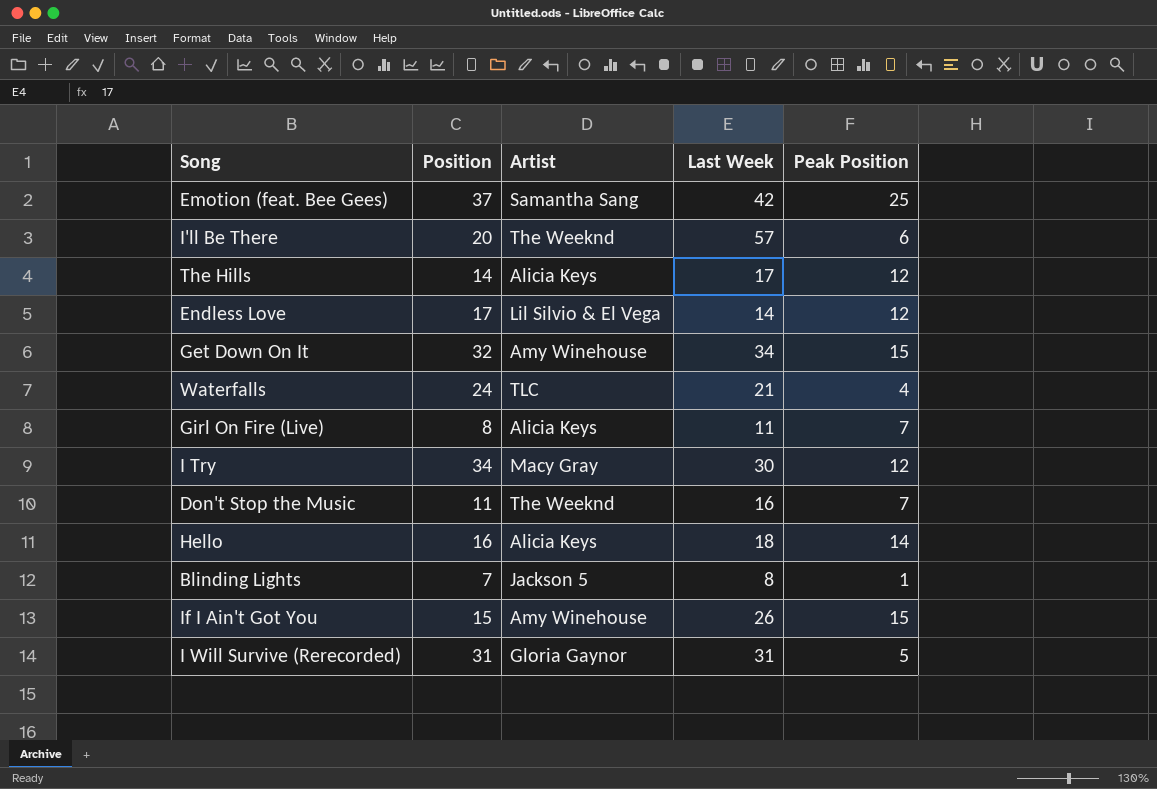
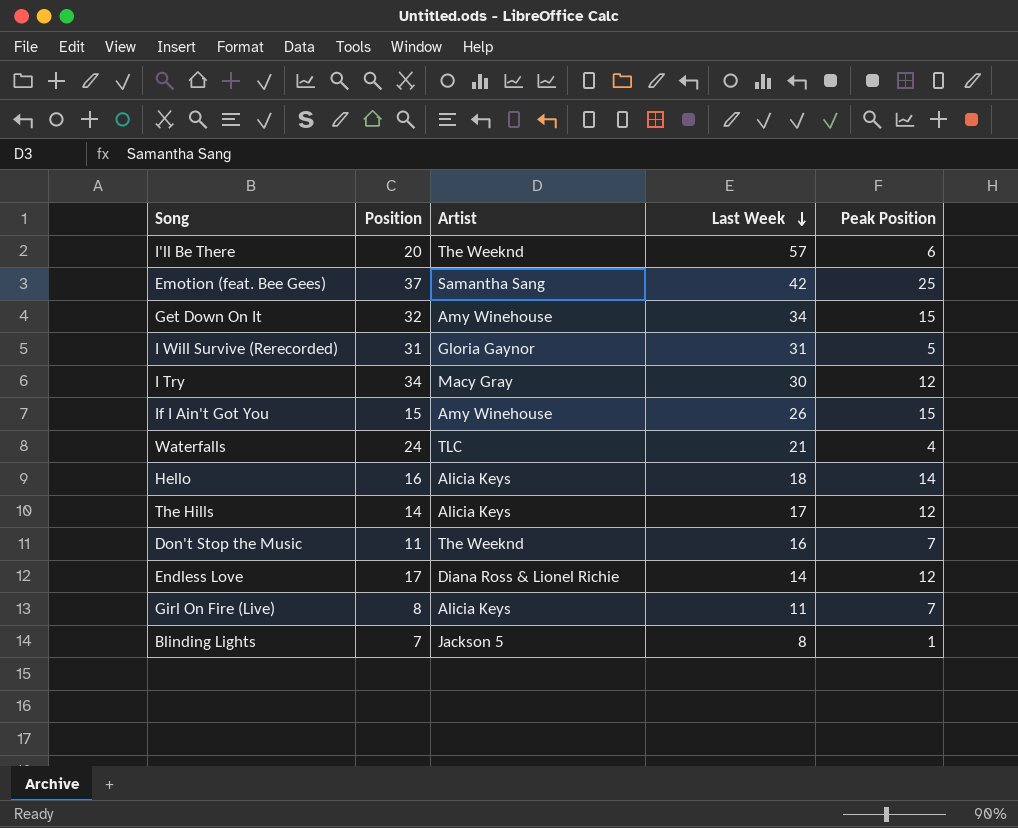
row order: none -> Last Week descending
Endless Love | Artist: Lil Silvio & El Vega -> Diana Ross & Lionel Richie

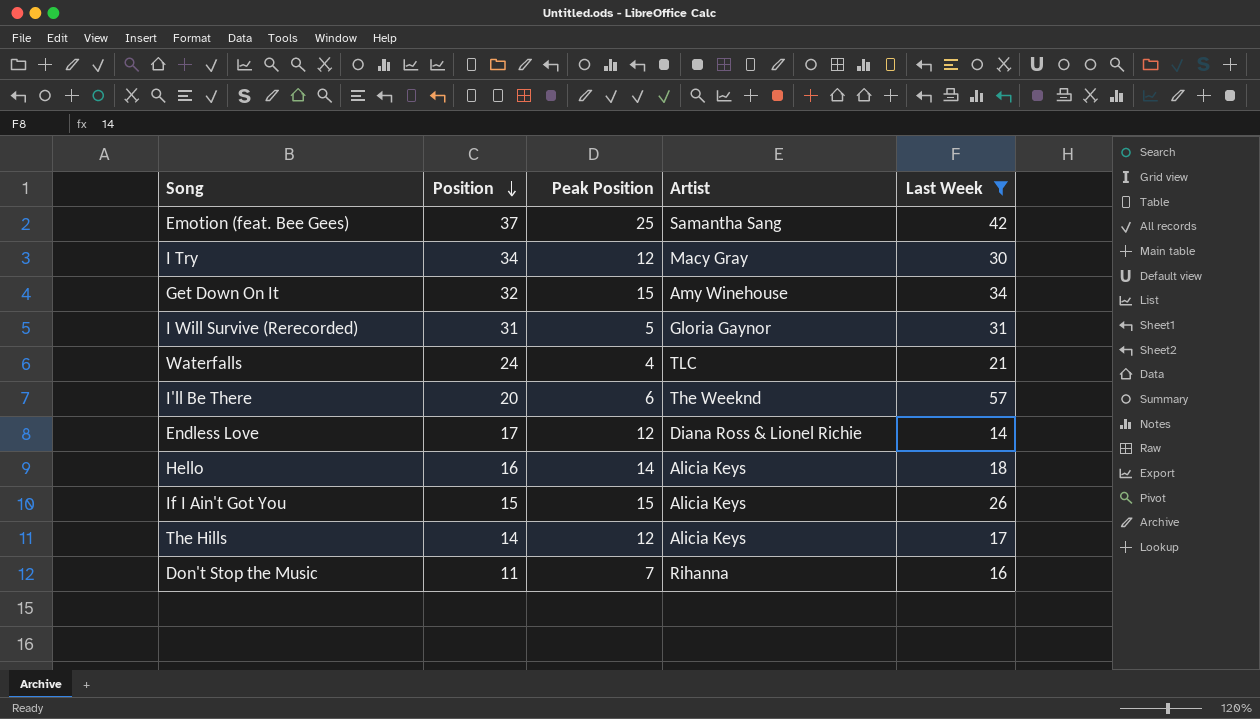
filter: none -> Last Week >= 14
row order: Last Week descending -> Position descending
column Peak Position | position: 5 -> 3
If I Ain't Got You | Artist: Amy Winehouse -> Alicia Keys
Don't Stop the Music | Artist: The Weeknd -> Rihanna

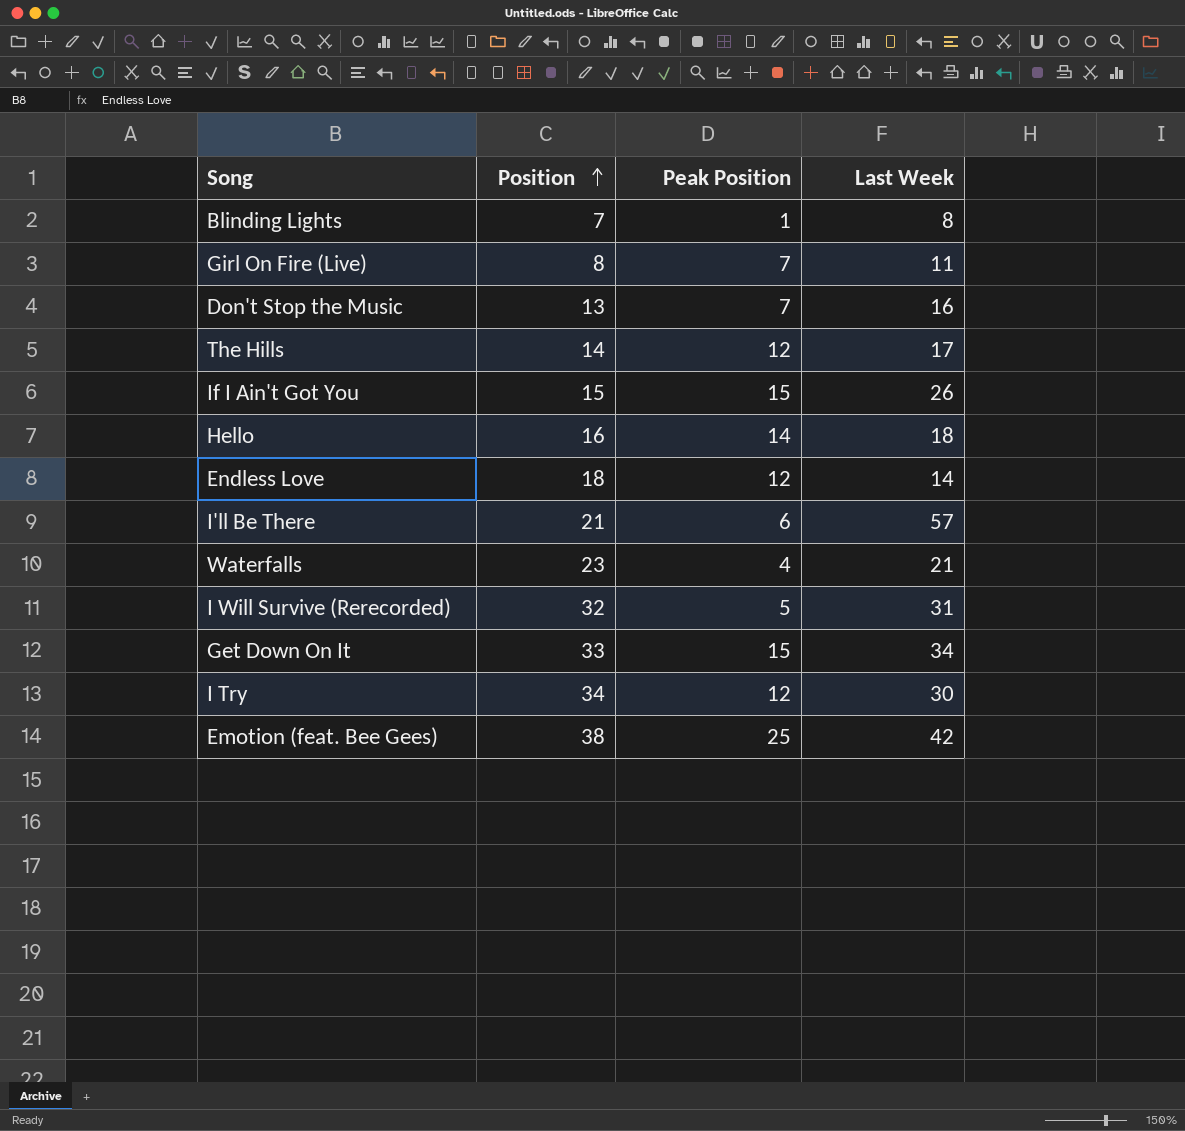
filter: Last Week >= 14 -> none
row order: Position descending -> Position ascending
column Artist | position: 4 -> none
Don't Stop the Music | Position: 11 -> 13
Endless Love | Position: 17 -> 18
I'll Be There | Position: 20 -> 21
Waterfalls | Position: 24 -> 23
I Will Survive (Rerecorded) | Position: 31 -> 32
Get Down On It | Position: 32 -> 33
Emotion (feat. Bee Gees) | Position: 37 -> 38

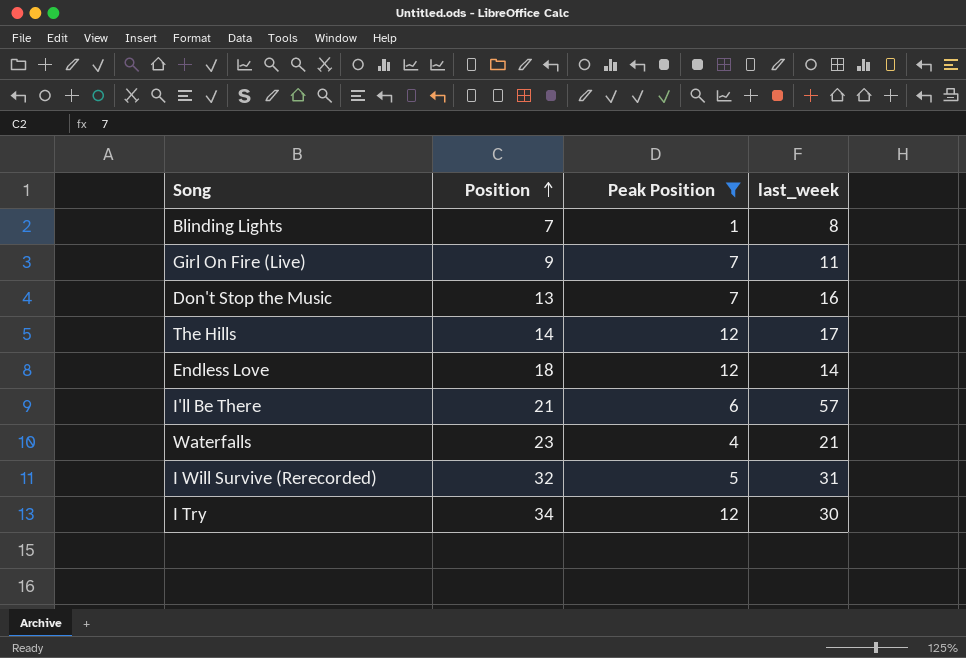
filter: none -> Peak Position <= 12
column name: Last Week -> last_week
Girl On Fire (Live) | Position: 8 -> 9

